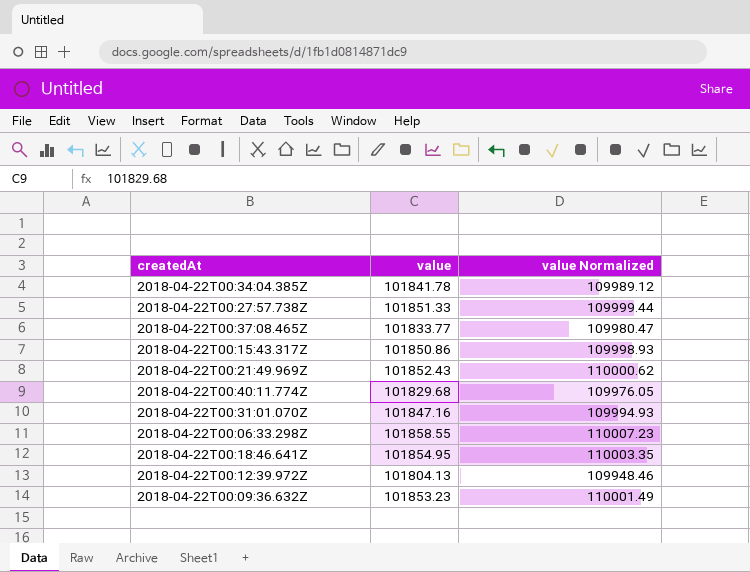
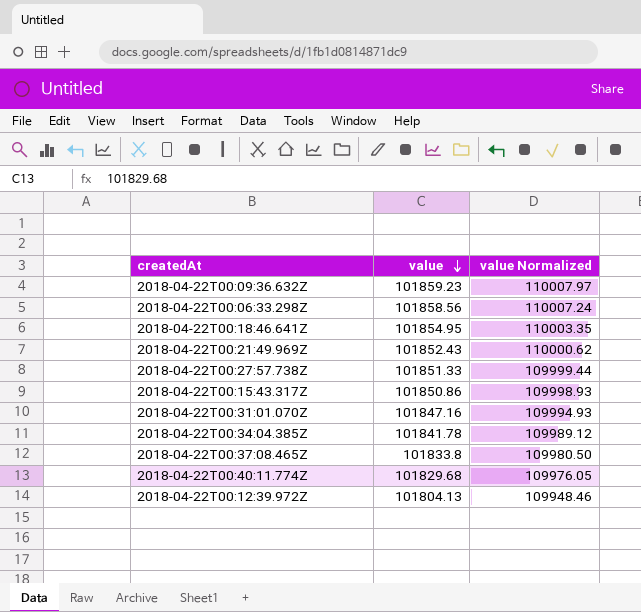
row order: none -> value descending
2018-04-22T00:09:36.632Z | value: 101853.23 -> 101859.23
2018-04-22T00:09:36.632Z | value Normalized: 110001.49 -> 110007.97
2018-04-22T00:06:33.298Z | value: 101858.55 -> 101858.56
2018-04-22T00:06:33.298Z | value Normalized: 110007.23 -> 110007.24
2018-04-22T00:37:08.465Z | value: 101833.77 -> 101833.8
2018-04-22T00:37:08.465Z | value Normalized: 109980.47 -> 109980.50

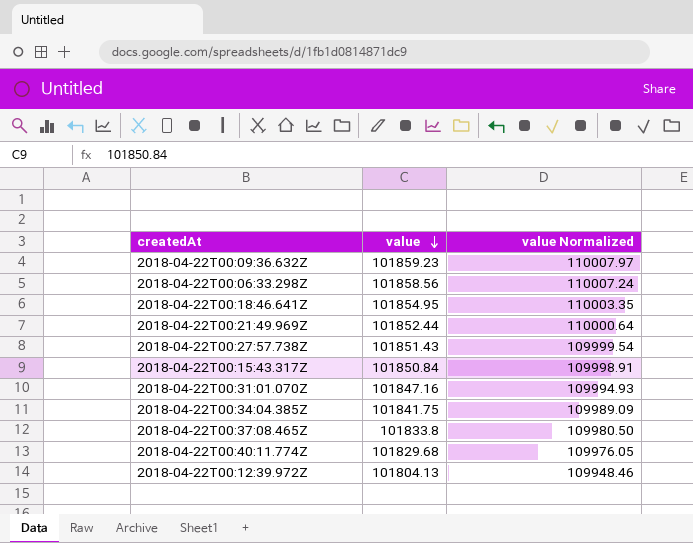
2018-04-22T00:21:49.969Z | value: 101852.43 -> 101852.44
2018-04-22T00:21:49.969Z | value Normalized: 110000.62 -> 110000.64
2018-04-22T00:27:57.738Z | value: 101851.33 -> 101851.43
2018-04-22T00:27:57.738Z | value Normalized: 109999.44 -> 109999.54
2018-04-22T00:15:43.317Z | value: 101850.86 -> 101850.84
2018-04-22T00:15:43.317Z | value Normalized: 109998.93 -> 109998.91
2018-04-22T00:34:04.385Z | value: 101841.78 -> 101841.75
2018-04-22T00:34:04.385Z | value Normalized: 109989.12 -> 109989.09

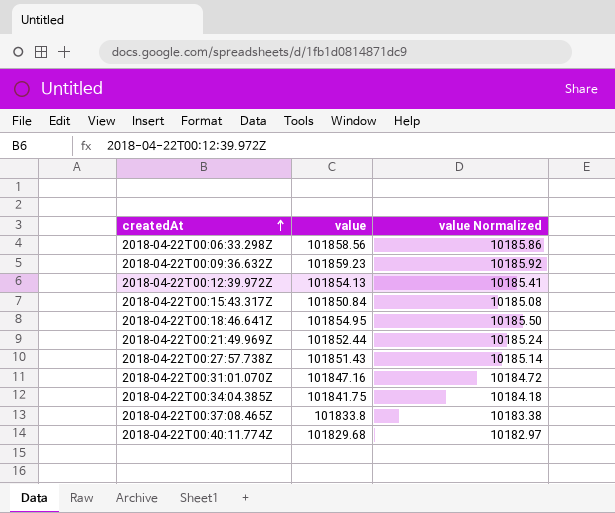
row order: value descending -> createdAt ascending
column value Normalized | formula: [value] * 1.08 -> [value] * 0.1
2018-04-22T00:12:39.972Z | value: 101804.13 -> 101854.13

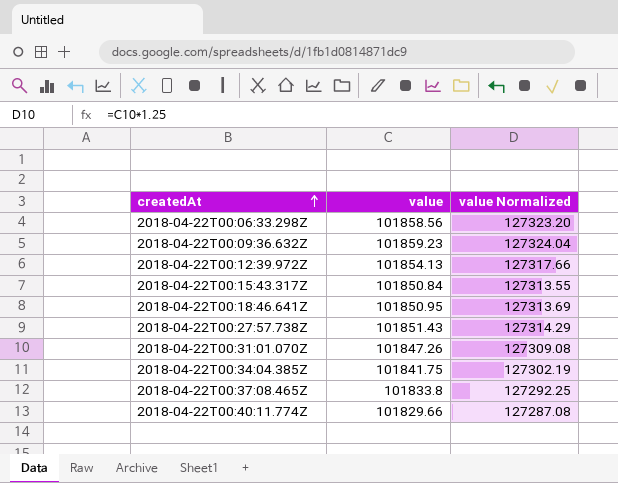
column value Normalized | formula: [value] * 0.1 -> [value] * 1.25
row 2018-04-22T00:21:49.969Z: 101852.44 | 10185.24 -> none
2018-04-22T00:18:46.641Z | value: 101854.95 -> 101850.95
2018-04-22T00:31:01.070Z | value: 101847.16 -> 101847.26
2018-04-22T00:40:11.774Z | value: 101829.68 -> 101829.66

